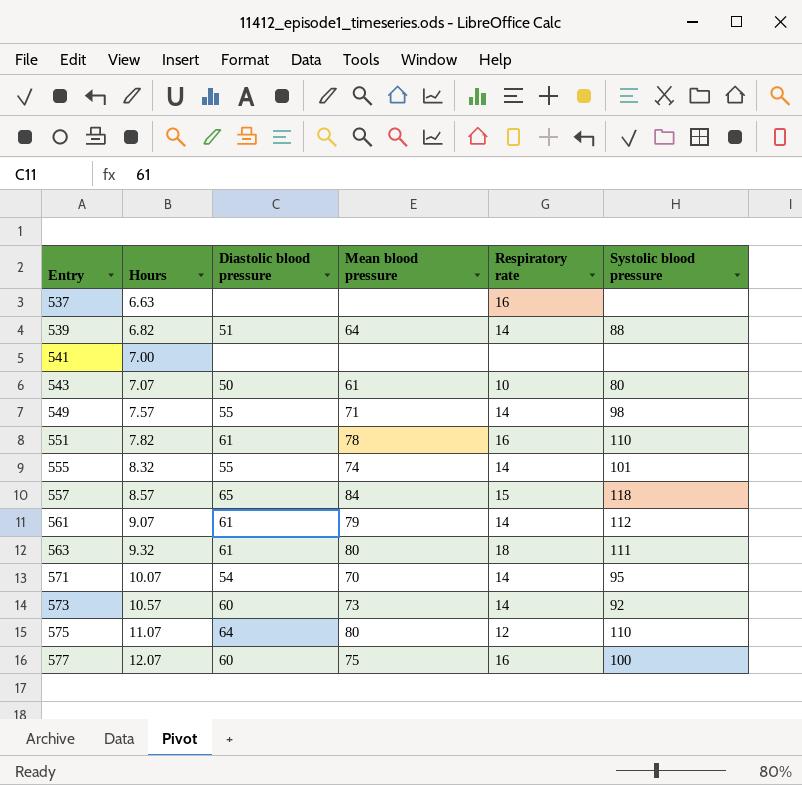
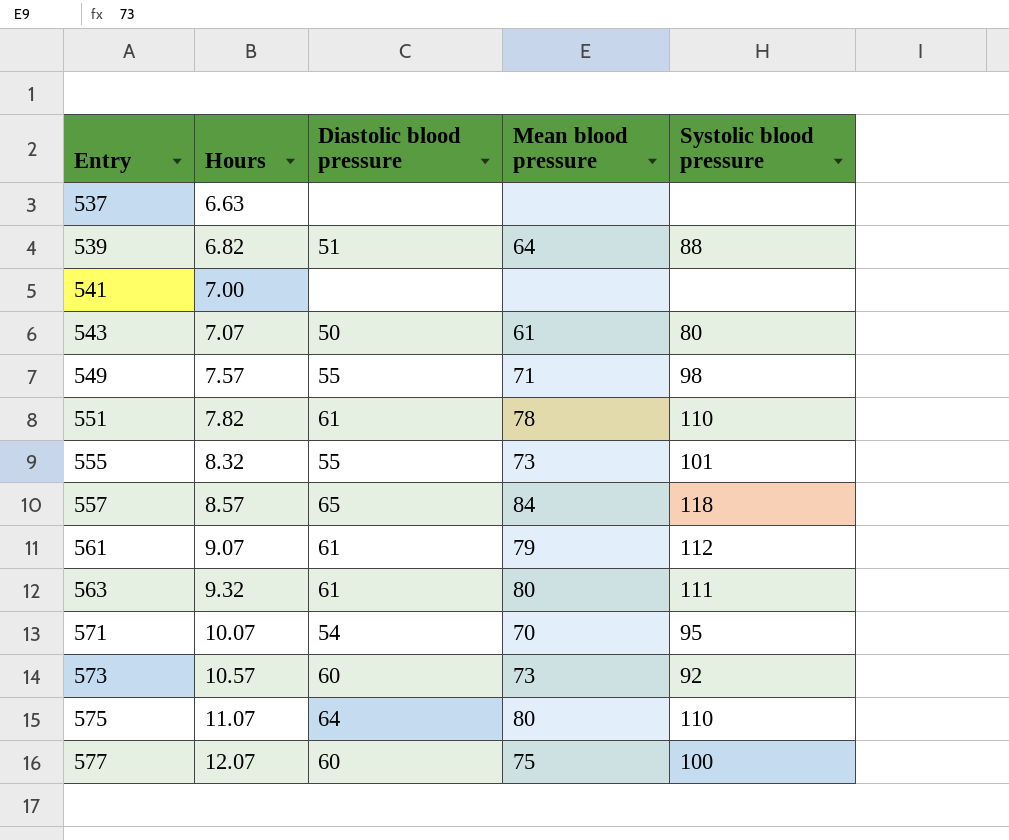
column Respiratory rate | position: 5 -> none
555 | Mean blood pressure: 74 -> 73

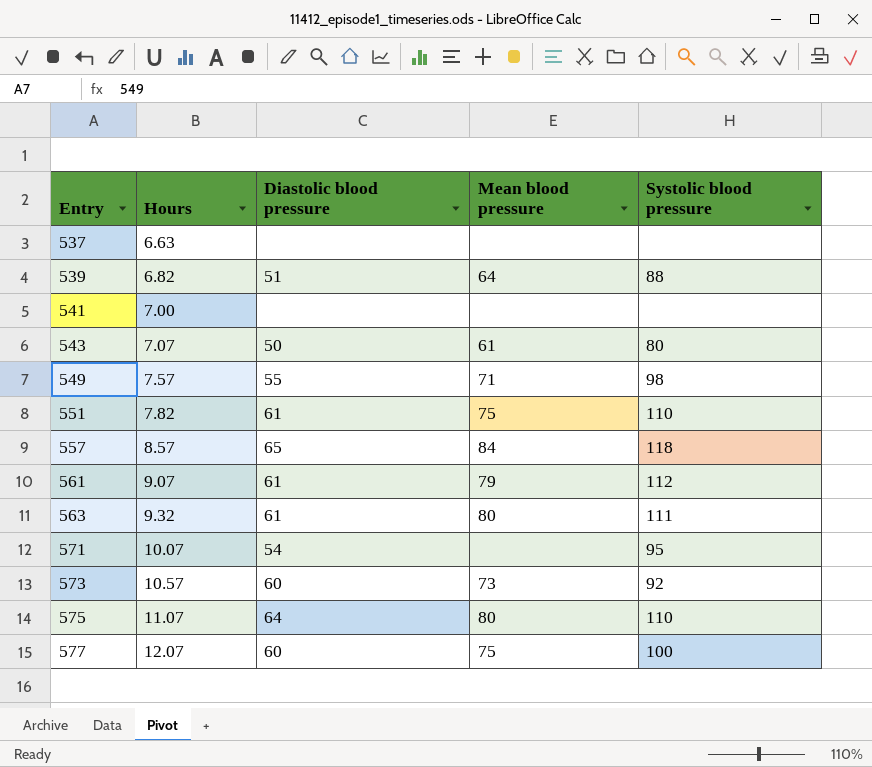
row 555: 8.32 | 55 | 73 | 101 -> none
551 | Mean blood pressure: 78 -> 75
571 | Mean blood pressure: 70 -> none

